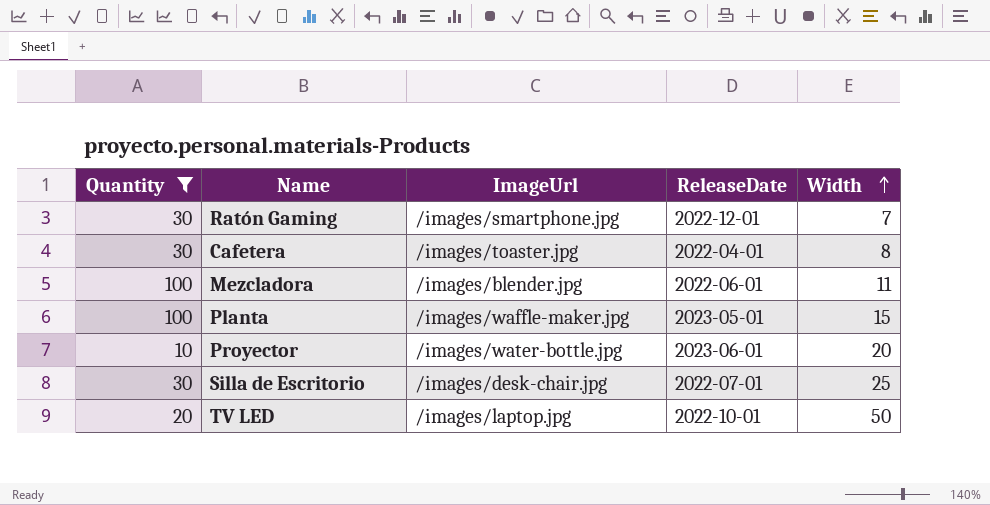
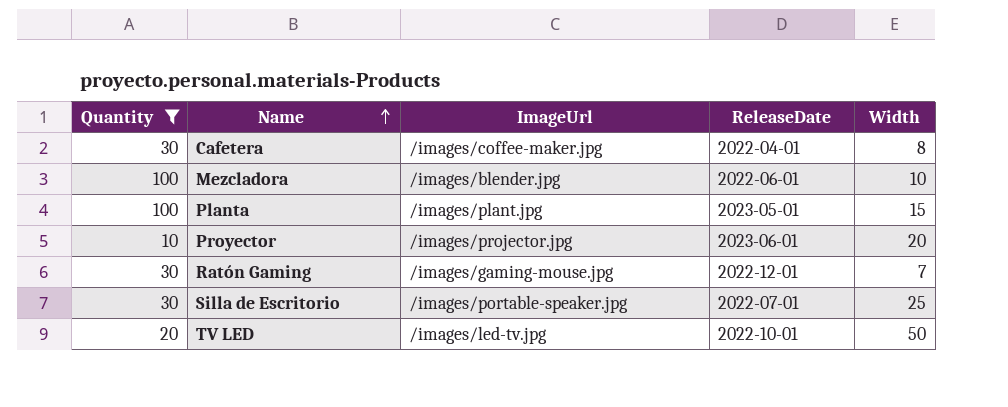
row order: Width ascending -> Name ascending
Cafetera | ImageUrl: /images/toaster.jpg -> /images/coffee-maker.jpg
Mezcladora | Width: 11 -> 10
Planta | ImageUrl: /images/waffle-maker.jpg -> /images/plant.jpg
Proyector | ImageUrl: /images/water-bottle.jpg -> /images/projector.jpg
Ratón Gaming | ImageUrl: /images/smartphone.jpg -> /images/gaming-mouse.jpg
Silla de Escritorio | ImageUrl: /images/desk-chair.jpg -> /images/portable-speaker.jpg
TV LED | ImageUrl: /images/laptop.jpg -> /images/led-tv.jpg

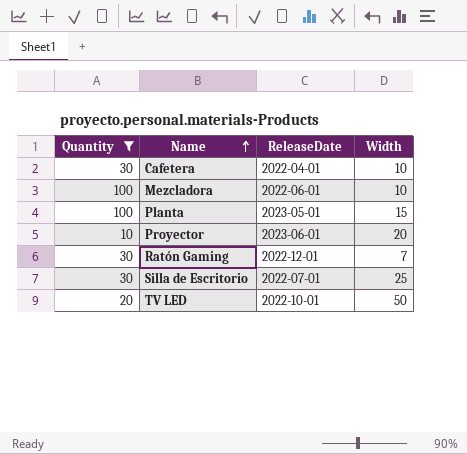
column ImageUrl | position: 3 -> none
Cafetera | Width: 8 -> 10

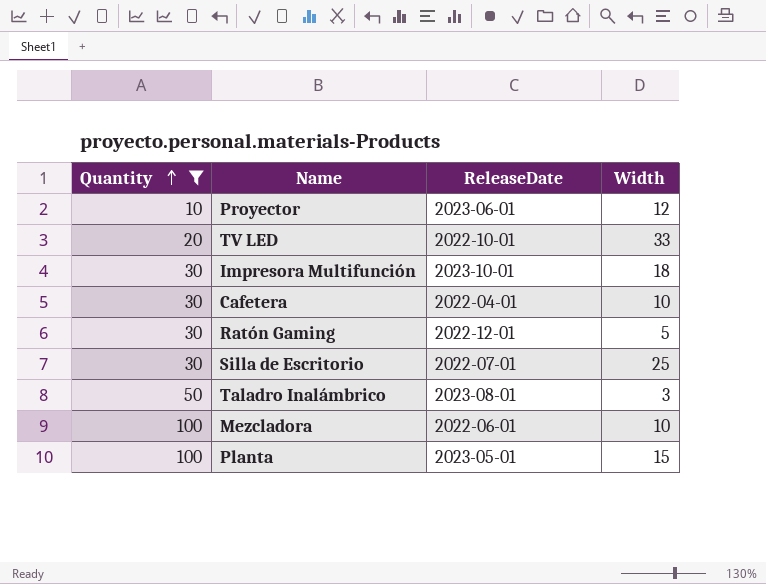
row order: Name ascending -> Quantity ascending
Proyector | Width: 20 -> 12
TV LED | Width: 50 -> 33
row Impresora Multifunción: none -> 30 | 2023-10-01 | 18
Ratón Gaming | Width: 7 -> 5
row Taladro Inalámbrico: none -> 50 | 2023-08-01 | 3

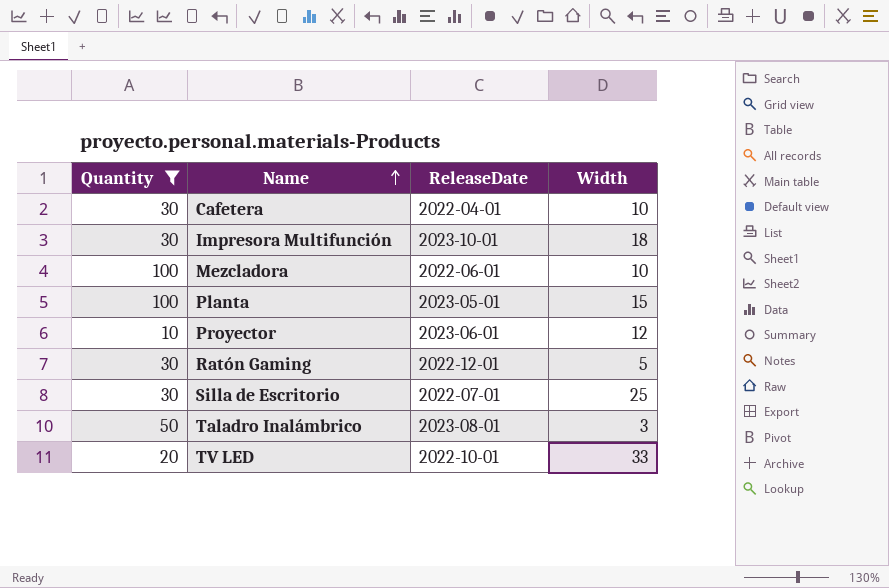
row order: Quantity ascending -> Name ascending

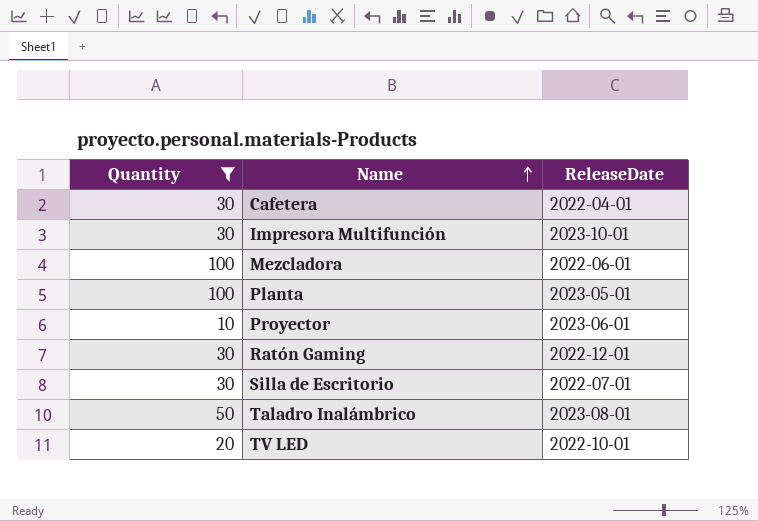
column Width | position: 4 -> none

